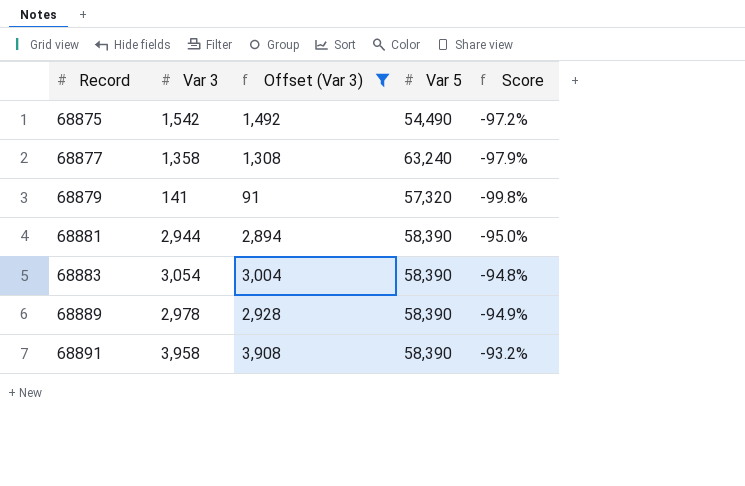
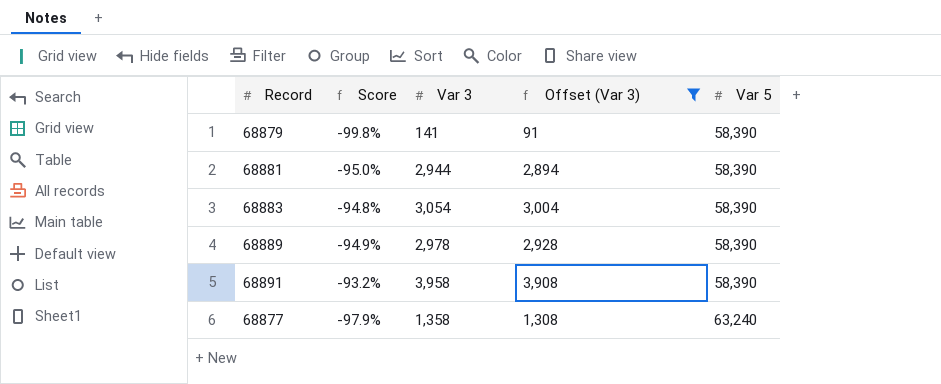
row order: Record ascending -> Var 5 ascending
column Score | position: 5 -> 2
row 68875: 1,542 | 1,492 | 54,490 | -97.2% -> none
68879 | Var 5: 57,320 -> 58,390

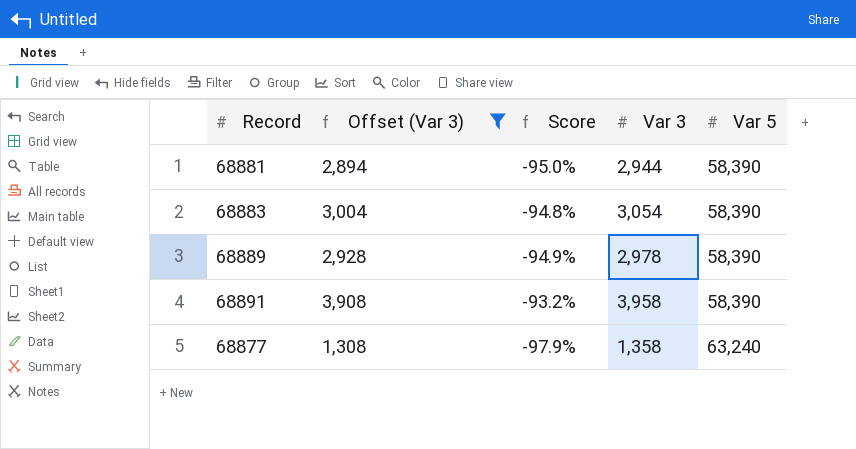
column Offset (Var 3) | position: 4 -> 2
row 68879: -99.8% | 141 | 91 | 58,390 -> none

